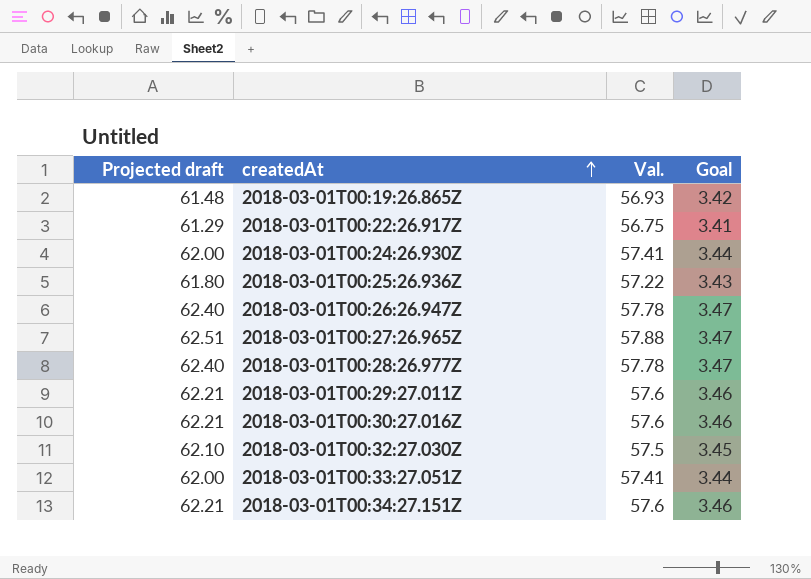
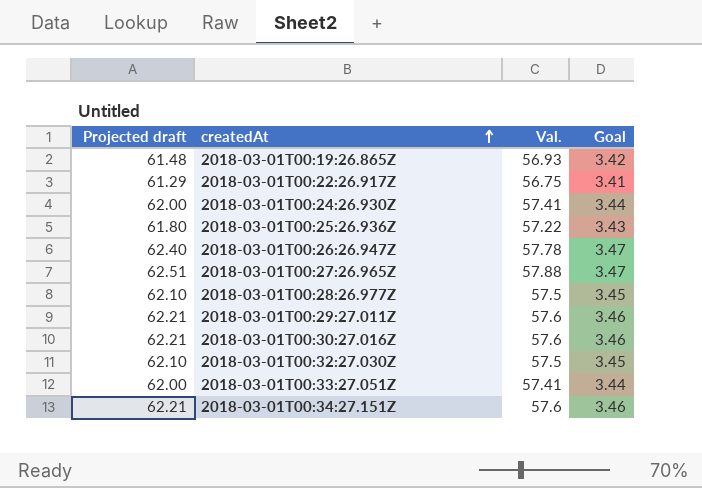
2018-03-01T00:28:26.977Z | Projected draft: 62.40 -> 62.10
2018-03-01T00:28:26.977Z | Val.: 57.78 -> 57.5
2018-03-01T00:28:26.977Z | Goal: 3.47 -> 3.45

